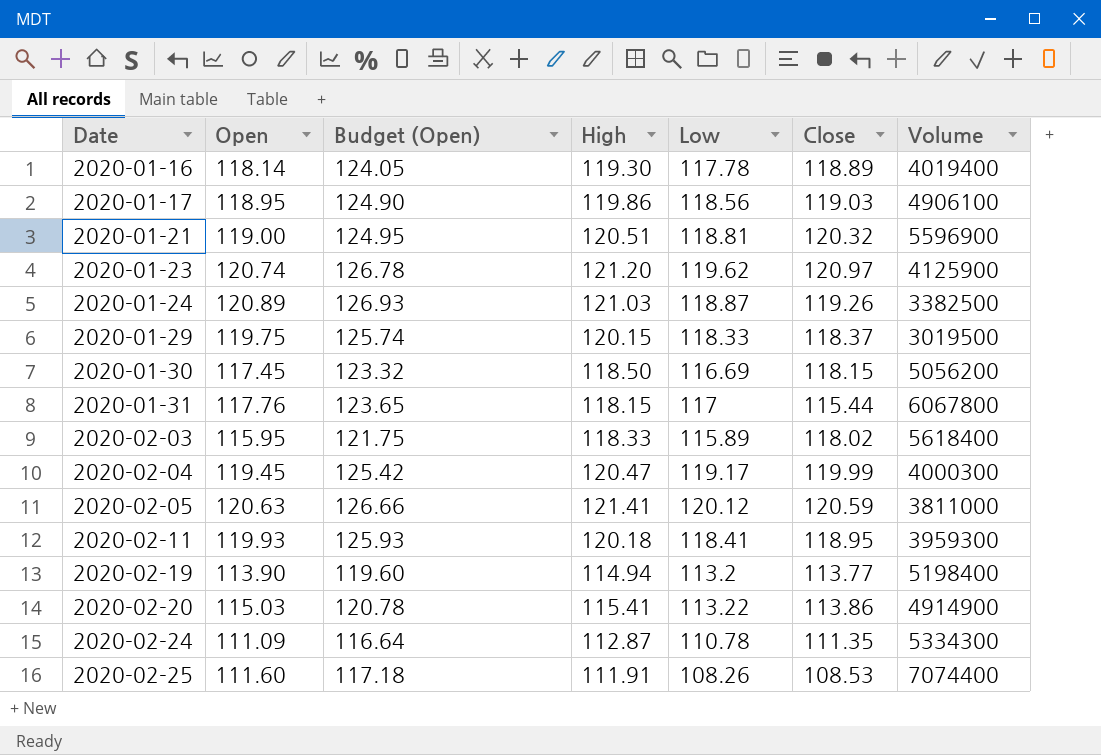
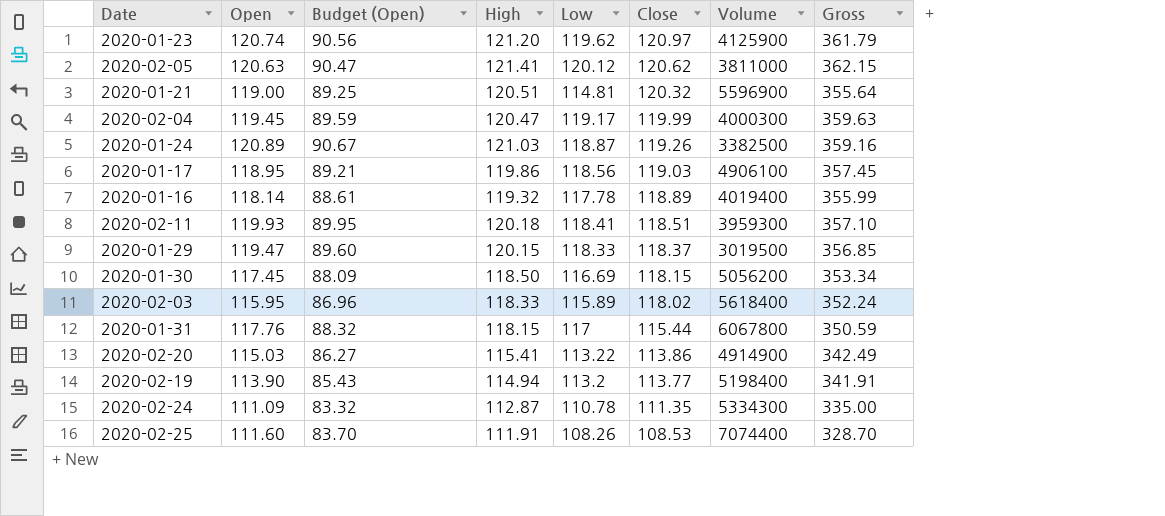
row order: Date ascending -> Close descending
column Budget (Open) | formula: [Open] * 1.05 -> [Open] * 0.75
column Gross | formula: none -> [High] + [Low] + [Close]
2020-02-05 | Close: 120.59 -> 120.62
2020-01-21 | Low: 118.81 -> 114.81
2020-01-16 | High: 119.30 -> 119.32
2020-02-11 | Close: 118.95 -> 118.51
2020-01-29 | Open: 119.75 -> 119.47

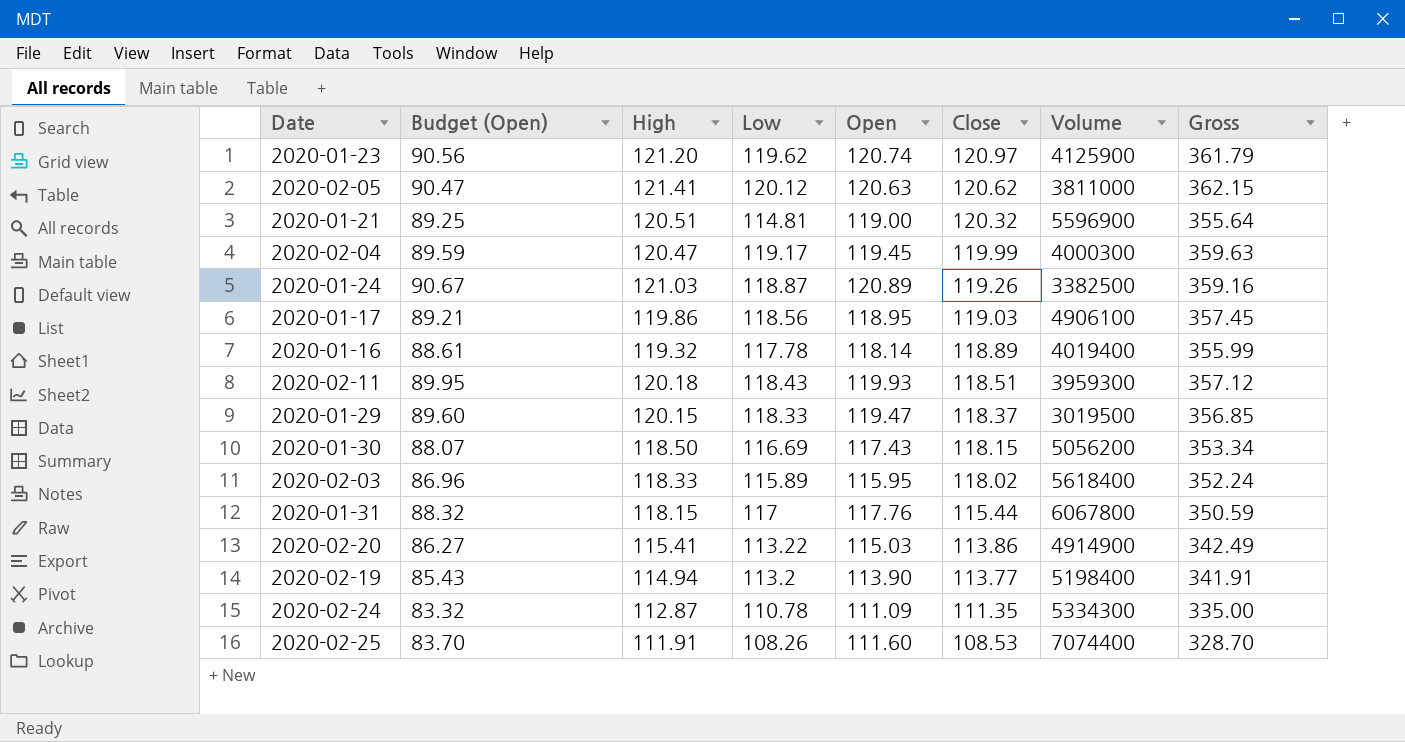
column Open | position: 2 -> 5
2020-02-11 | Low: 118.41 -> 118.43
2020-02-11 | Gross: 357.10 -> 357.12
2020-01-30 | Budget (Open): 88.09 -> 88.07
2020-01-30 | Open: 117.45 -> 117.43

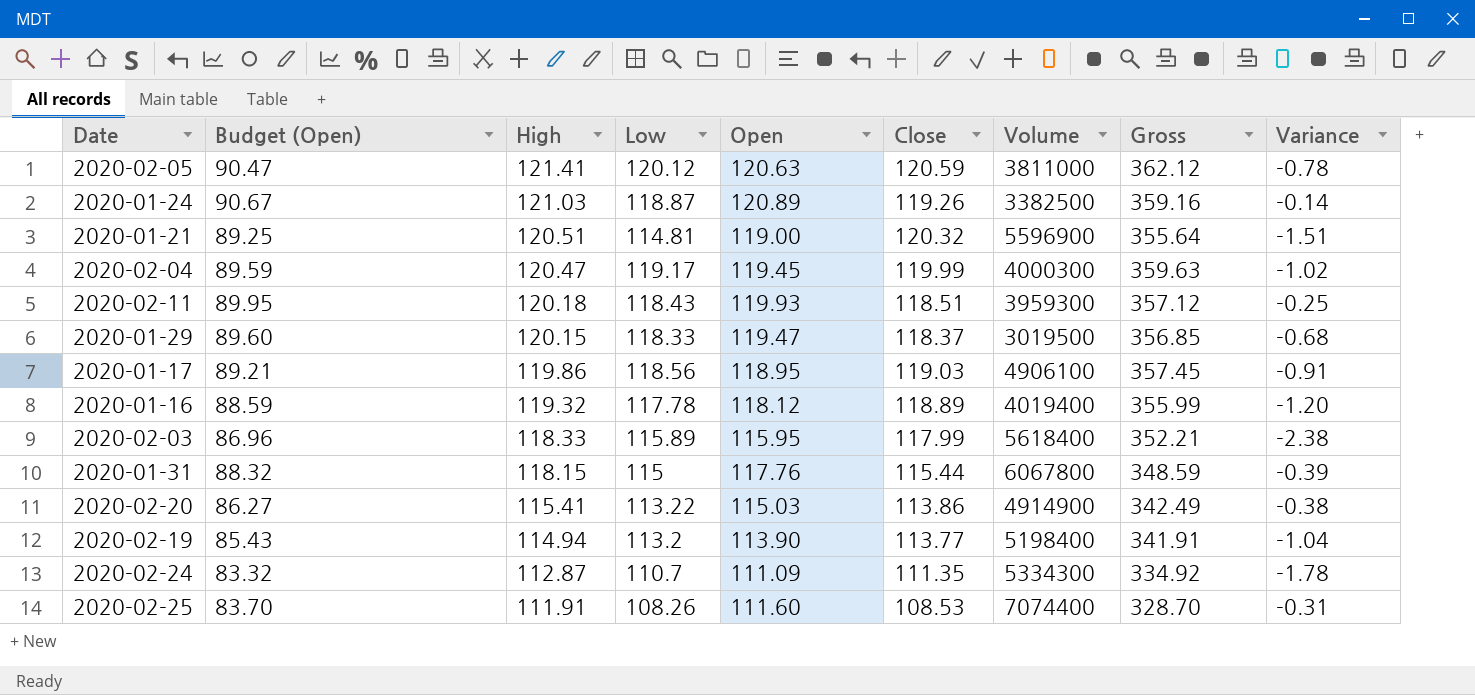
row order: Close descending -> High descending
column Variance | formula: none -> [Open] - [High]
row 2020-01-23: 90.56 | 121.20 | 119.62 | 120.74 | 120.97 | 4125900 | 361.79 -> none
row 2020-01-30: 88.07 | 118.50 | 116.69 | 117.43 | 118.15 | 5056200 | 353.34 -> none
2020-02-05 | Close: 120.62 -> 120.59
2020-02-05 | Gross: 362.15 -> 362.12
2020-01-16 | Budget (Open): 88.61 -> 88.59
2020-01-16 | Open: 118.14 -> 118.12
2020-02-03 | Close: 118.02 -> 117.99
2020-02-03 | Gross: 352.24 -> 352.21
2020-01-31 | Low: 117 -> 115
2020-01-31 | Gross: 350.59 -> 348.59
2020-02-24 | Low: 110.78 -> 110.7
2020-02-24 | Gross: 335.00 -> 334.92

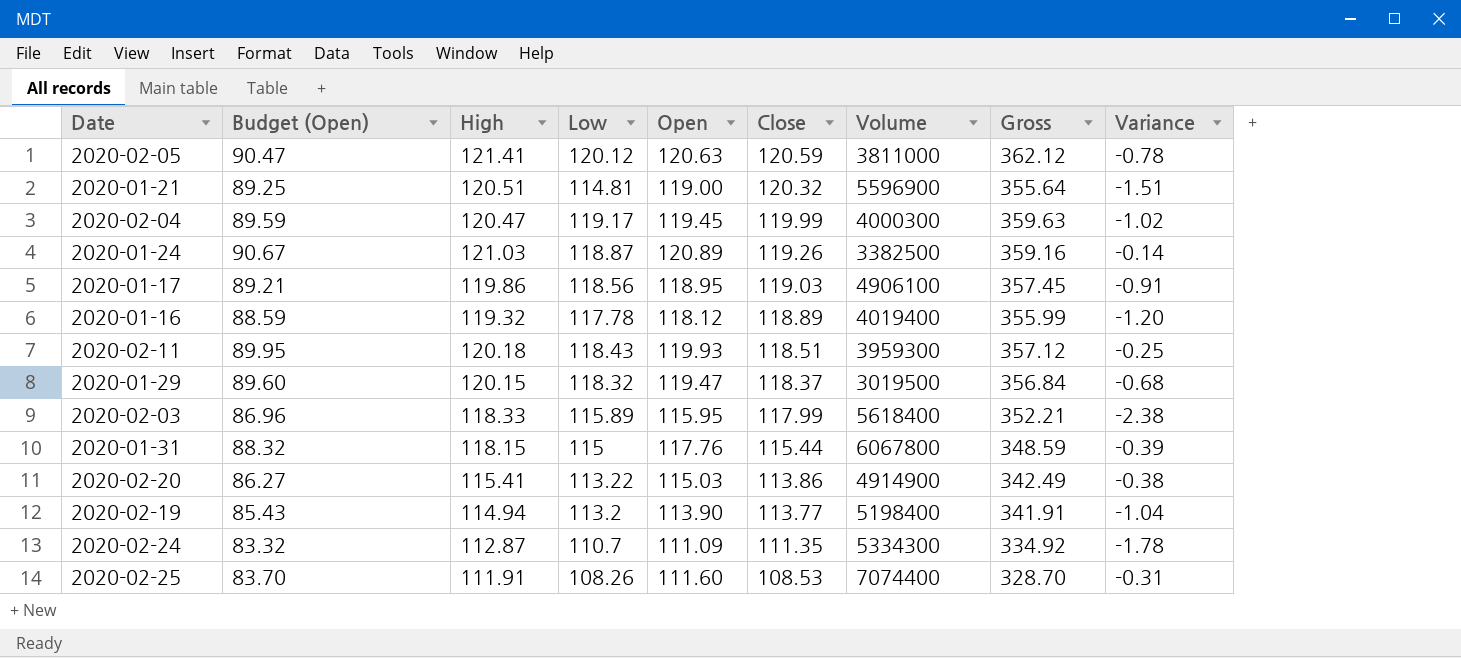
row order: High descending -> Close descending
2020-01-29 | Low: 118.33 -> 118.32
2020-01-29 | Gross: 356.85 -> 356.84

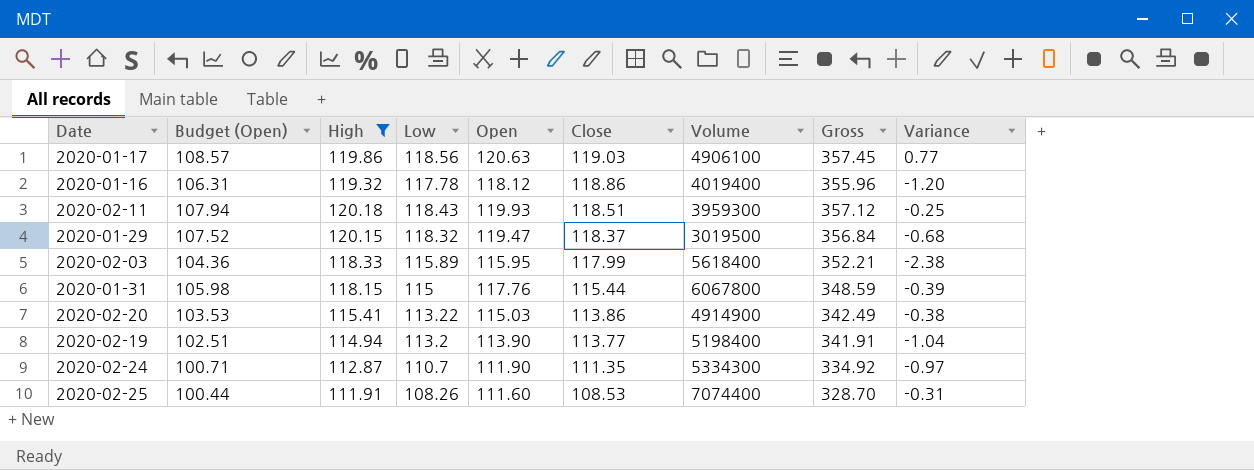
filter: none -> High <= 120.18
column Budget (Open) | formula: [Open] * 0.75 -> [Open] * 0.9
2020-01-17 | Open: 118.95 -> 120.63
2020-01-17 | Variance: -0.91 -> 0.77
2020-01-16 | Close: 118.89 -> 118.86
2020-01-16 | Gross: 355.99 -> 355.96
2020-02-24 | Open: 111.09 -> 111.90
2020-02-24 | Variance: -1.78 -> -0.97

